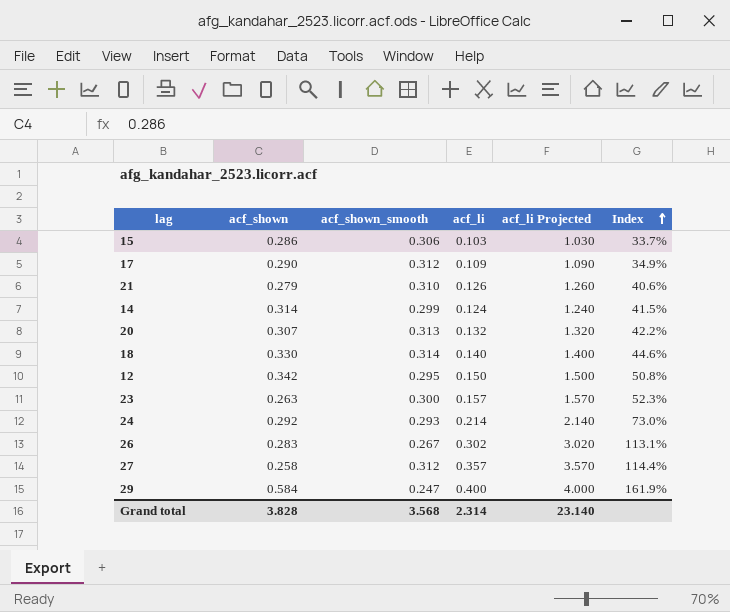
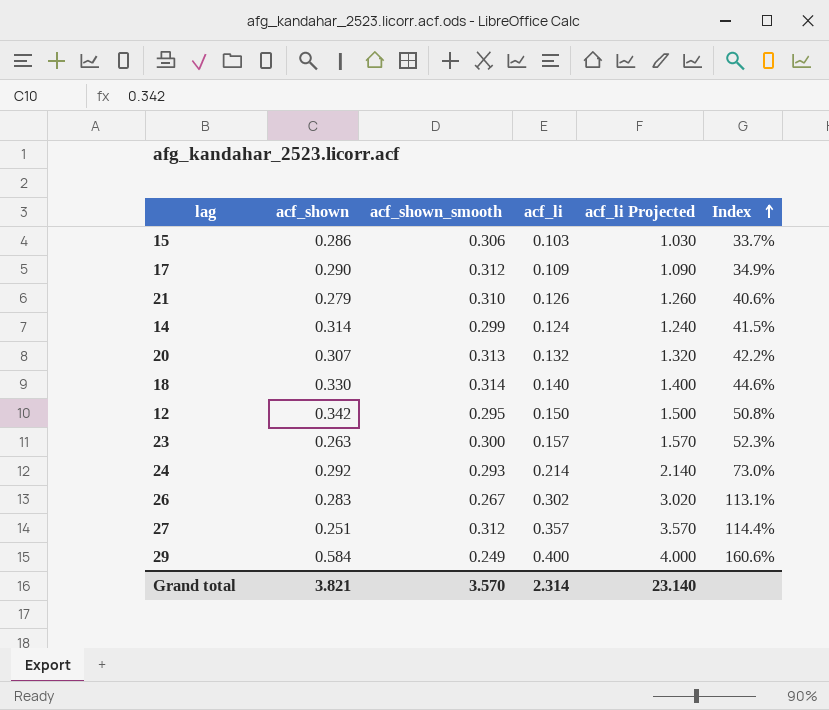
27 | acf_shown: 0.258 -> 0.251
29 | acf_shown_smooth: 0.247 -> 0.249
29 | Index: 161.9% -> 160.6%
Grand total | acf_shown: 3.828 -> 3.821
Grand total | acf_shown_smooth: 3.568 -> 3.570

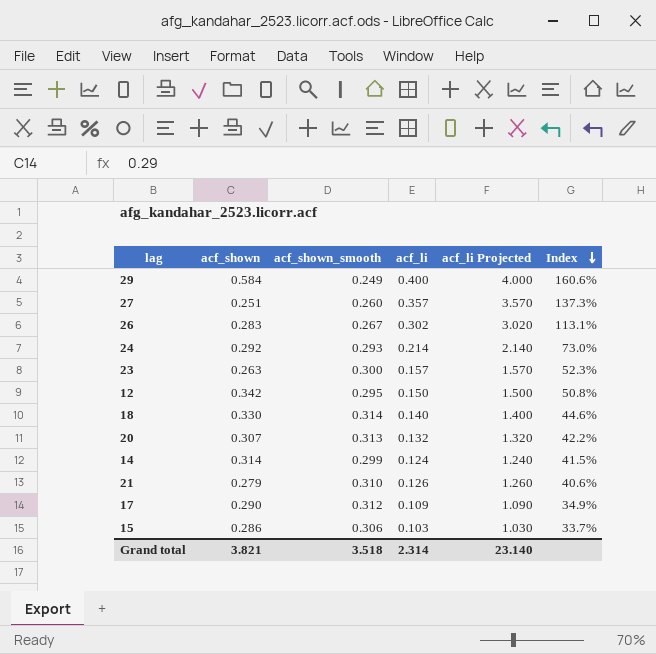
row order: Index ascending -> Index descending
27 | acf_shown_smooth: 0.312 -> 0.260
27 | Index: 114.4% -> 137.3%
Grand total | acf_shown_smooth: 3.570 -> 3.518

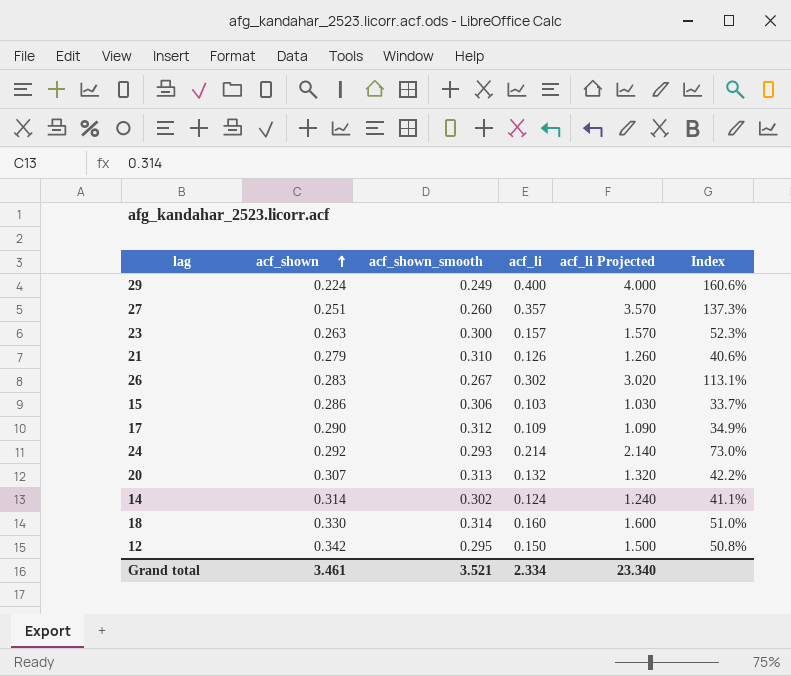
row order: Index descending -> acf_shown ascending
29 | acf_shown: 0.584 -> 0.224
14 | acf_shown_smooth: 0.299 -> 0.302
14 | Index: 41.5% -> 41.1%
18 | acf_li: 0.140 -> 0.160
18 | acf_li Projected: 1.400 -> 1.600
18 | Index: 44.6% -> 51.0%
Grand total | acf_shown: 3.821 -> 3.461
Grand total | acf_shown_smooth: 3.518 -> 3.521
Grand total | acf_li: 2.314 -> 2.334
Grand total | acf_li Projected: 23.140 -> 23.340

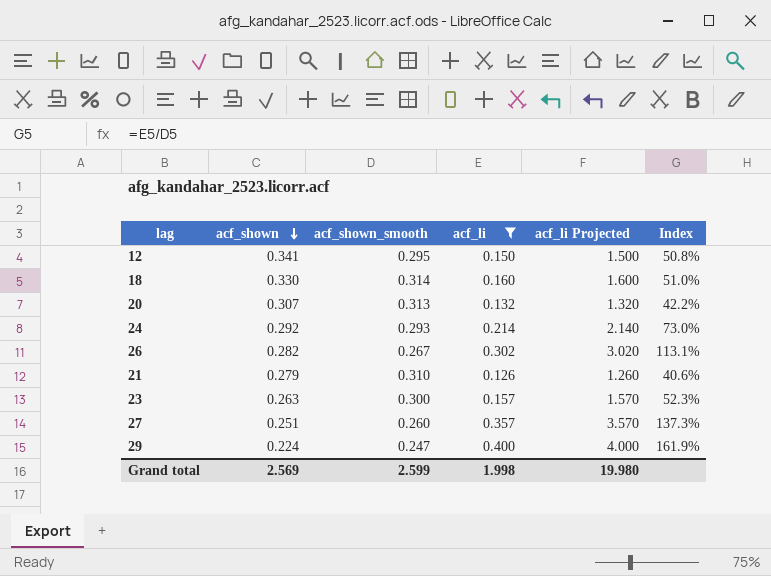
filter: none -> acf_li >= 0.126
row order: acf_shown ascending -> acf_shown descending
12 | acf_shown: 0.342 -> 0.341
26 | acf_shown: 0.283 -> 0.282
29 | acf_shown_smooth: 0.249 -> 0.247
29 | Index: 160.6% -> 161.9%
Grand total | acf_shown: 3.461 -> 2.569
Grand total | acf_shown_smooth: 3.521 -> 2.599
Grand total | acf_li: 2.334 -> 1.998
Grand total | acf_li Projected: 23.340 -> 19.980

